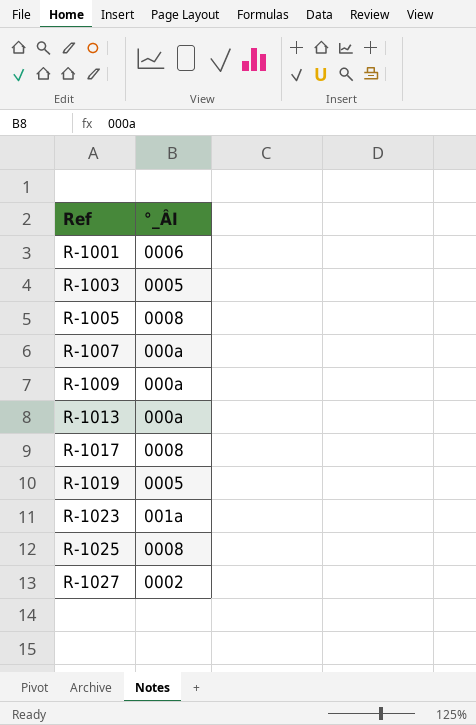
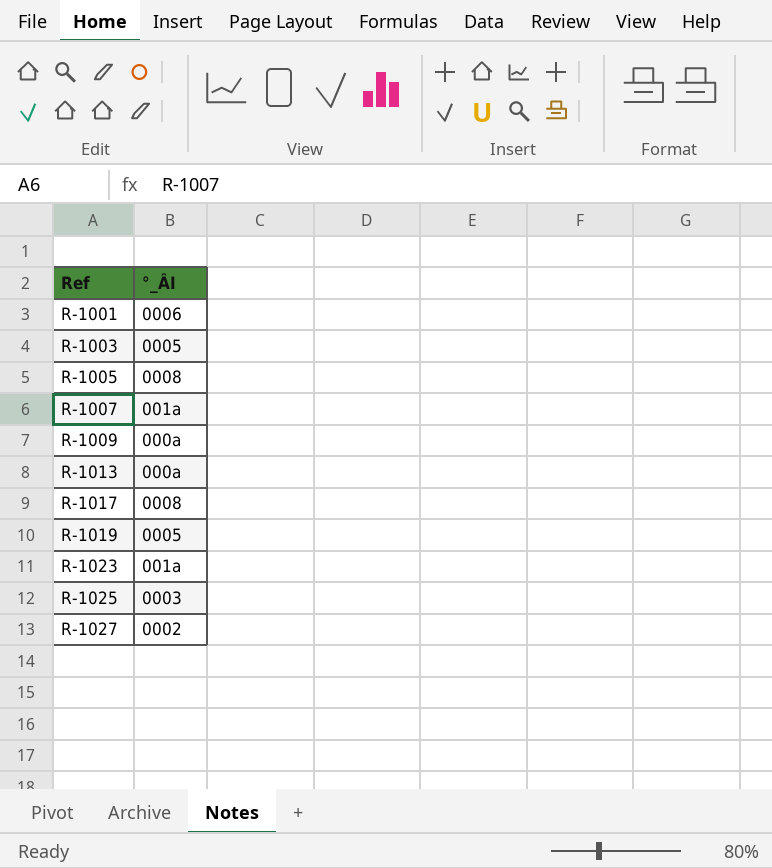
R-1007 | °_ÂI: 000a -> 001a
R-1025 | °_ÂI: 0008 -> 0003

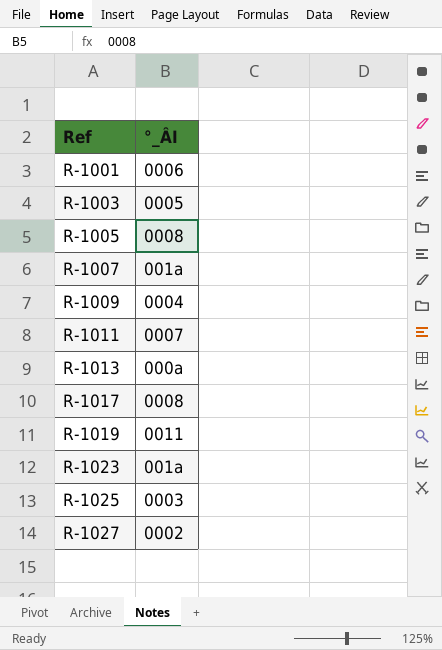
R-1009 | °_ÂI: 000a -> 0004
row R-1011: none -> 0007
R-1019 | °_ÂI: 0005 -> 0011

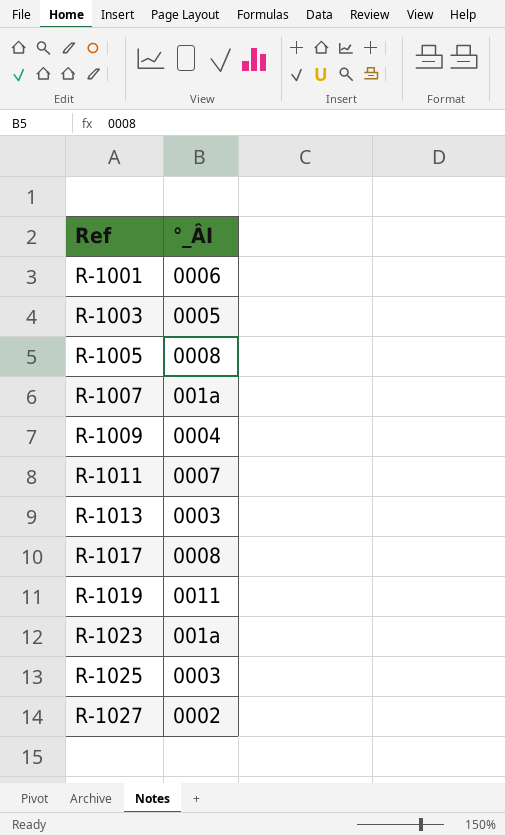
R-1013 | °_ÂI: 000a -> 0003

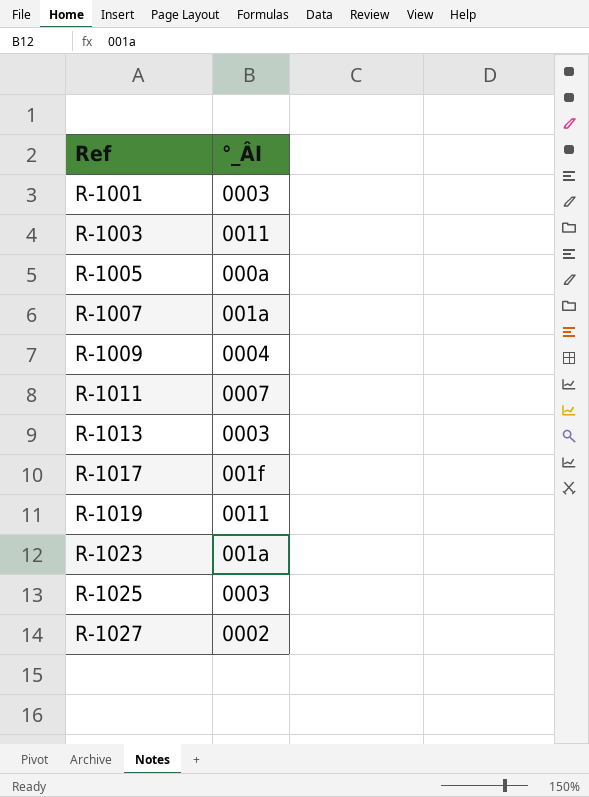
R-1001 | °_ÂI: 0006 -> 0003
R-1003 | °_ÂI: 0005 -> 0011
R-1005 | °_ÂI: 0008 -> 000a
R-1017 | °_ÂI: 0008 -> 001f

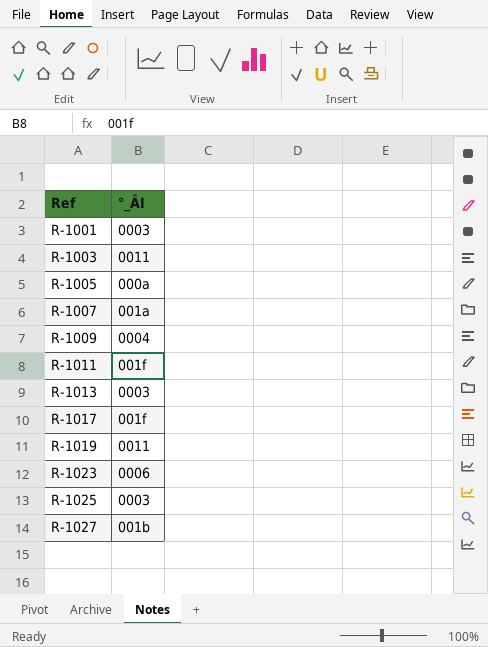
R-1011 | °_ÂI: 0007 -> 001f
R-1023 | °_ÂI: 001a -> 0006
R-1027 | °_ÂI: 0002 -> 001b

